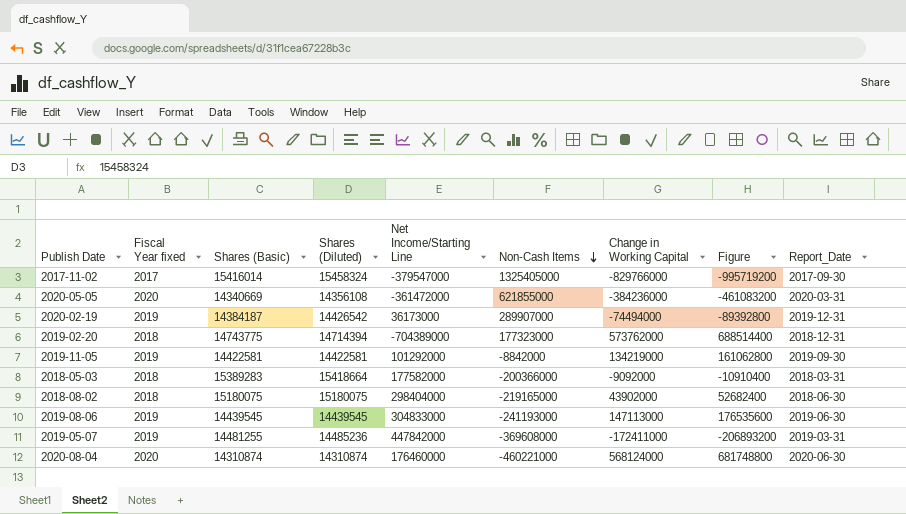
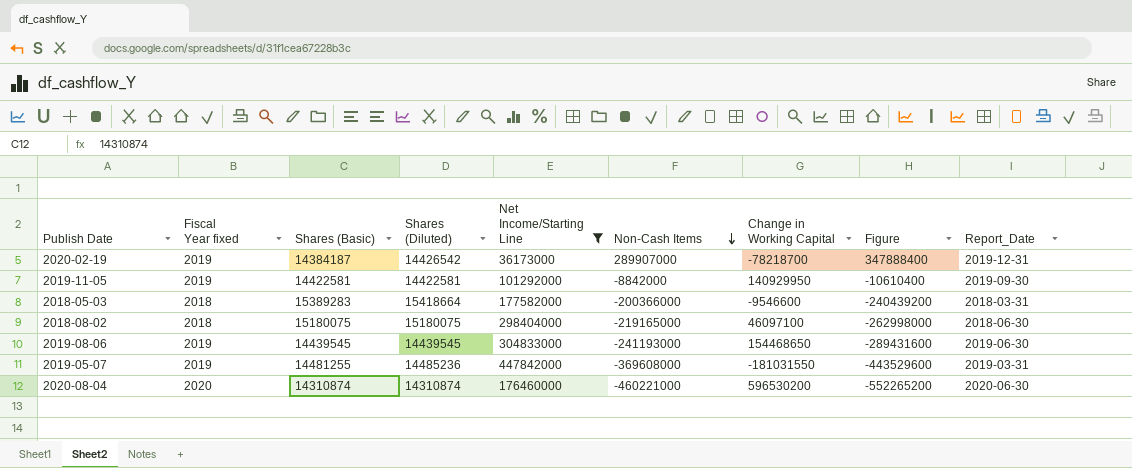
filter: none -> Net Income/Starting Line >= 36173000
column Figure | formula: [Change in Working Capital] * 1.2 -> [Non-Cash Items] * 1.2
2020-02-19 | Change in Working Capital: -74494000 -> -78218700
2019-11-05 | Change in Working Capital: 134219000 -> 140929950
2018-05-03 | Change in Working Capital: -9092000 -> -9546600
2018-08-02 | Change in Working Capital: 43902000 -> 46097100
2019-08-06 | Change in Working Capital: 147113000 -> 154468650
2019-05-07 | Change in Working Capital: -172411000 -> -181031550
2020-08-04 | Change in Working Capital: 568124000 -> 596530200

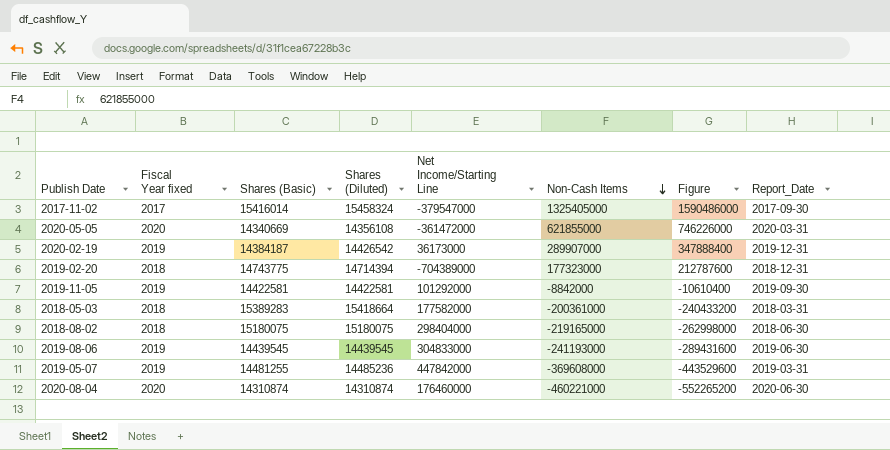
filter: Net Income/Starting Line >= 36173000 -> none
column Change in Working Capital | position: 7 -> none
2018-05-03 | Non-Cash Items: -200366000 -> -200361000
2018-05-03 | Figure: -240439200 -> -240433200

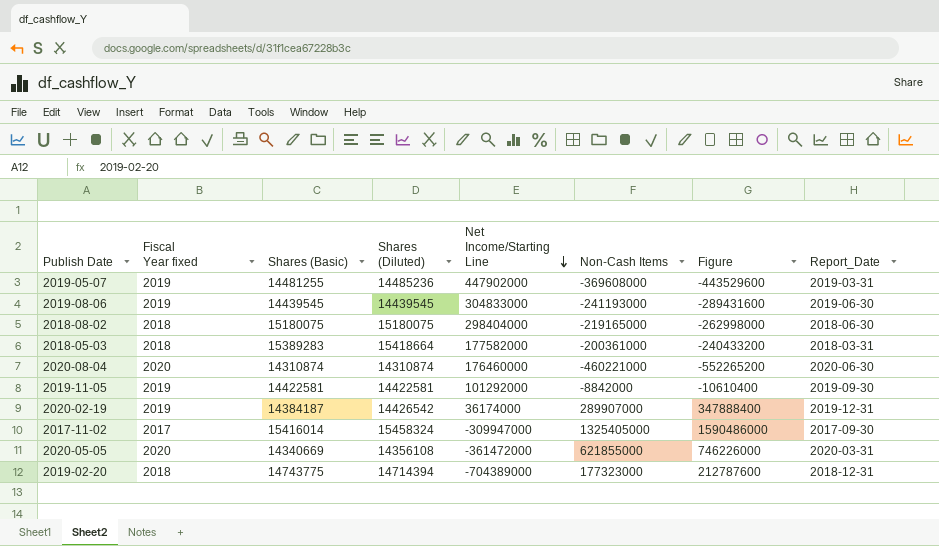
row order: Non-Cash Items descending -> Net Income/Starting Line descending
2019-05-07 | Net Income/Starting Line: 447842000 -> 447902000
2020-02-19 | Net Income/Starting Line: 36173000 -> 36174000
2017-11-02 | Net Income/Starting Line: -379547000 -> -309947000

